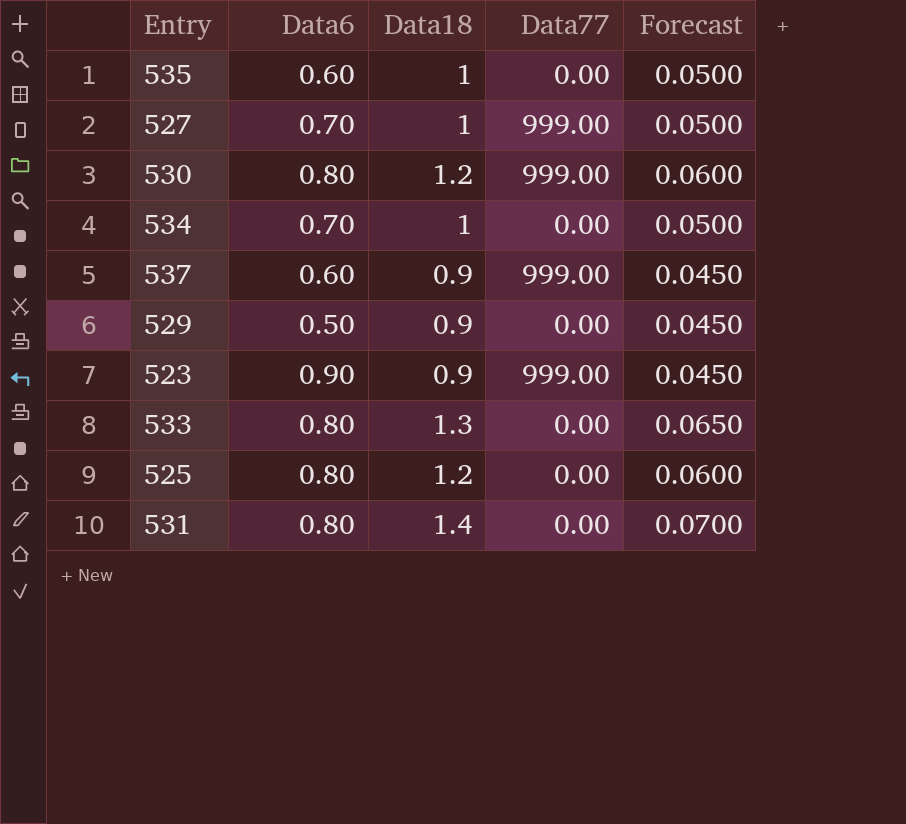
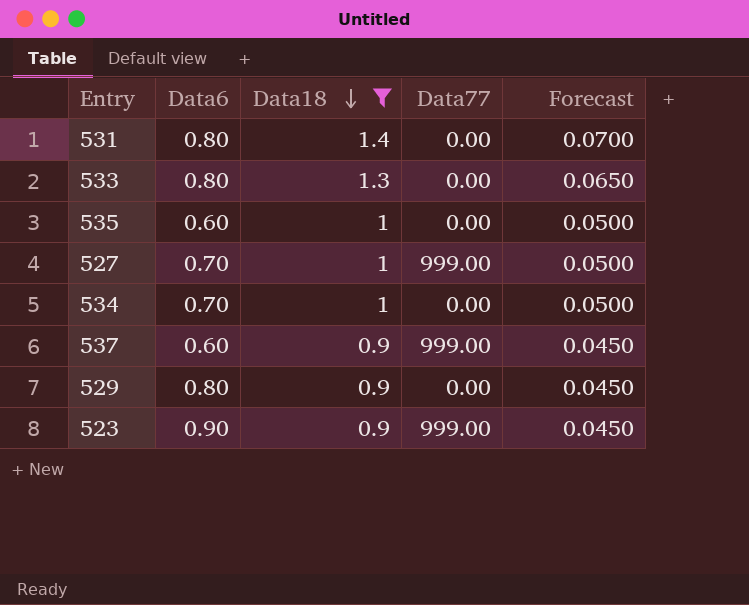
filter: none -> Data18 != 1.2
row order: none -> Data18 descending
529 | Data6: 0.50 -> 0.80

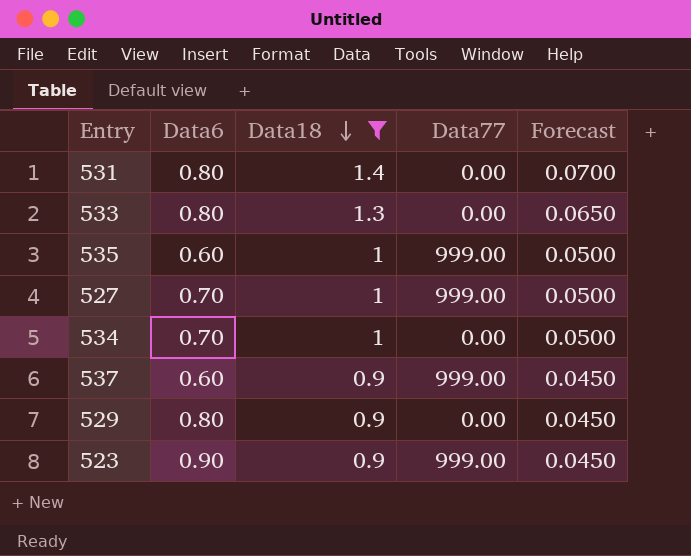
535 | Data77: 0.00 -> 999.00

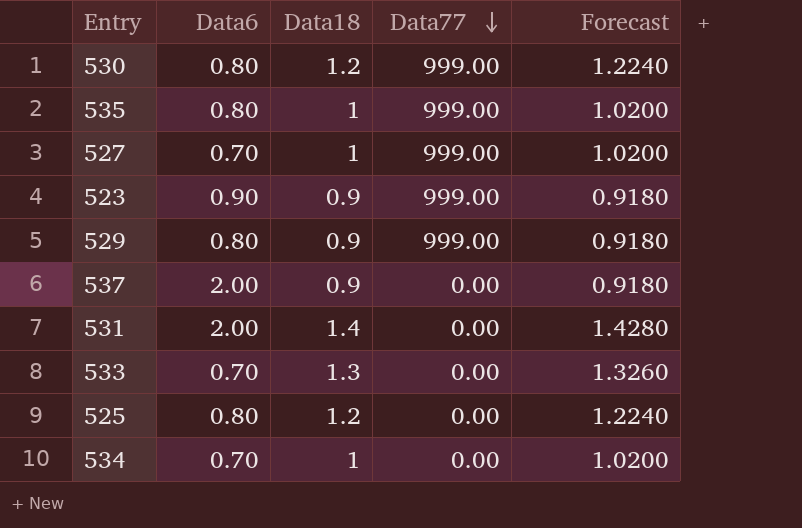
filter: Data18 != 1.2 -> none
row order: Data18 descending -> Data77 descending
column Forecast | formula: [Data18] * 0.05 -> [Data18] * 1.02
535 | Data6: 0.60 -> 0.80
529 | Data77: 0.00 -> 999.00
537 | Data6: 0.60 -> 2.00
537 | Data77: 999.00 -> 0.00
531 | Data6: 0.80 -> 2.00
533 | Data6: 0.80 -> 0.70

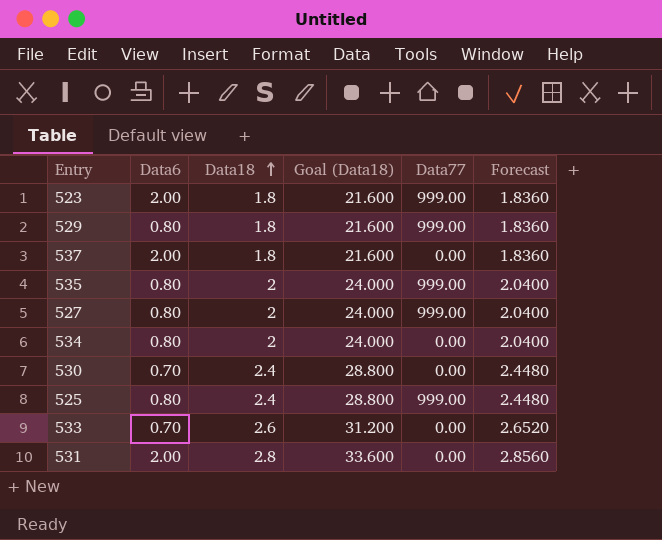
row order: Data77 descending -> Data18 ascending
column Goal (Data18) | formula: none -> [Data18] * 12
523 | Data6: 0.90 -> 2.00
523 | Data18: 0.9 -> 1.8
523 | Forecast: 0.9180 -> 1.8360
529 | Data18: 0.9 -> 1.8
529 | Forecast: 0.9180 -> 1.8360
537 | Data18: 0.9 -> 1.8
537 | Forecast: 0.9180 -> 1.8360
535 | Data18: 1 -> 2
535 | Forecast: 1.0200 -> 2.0400
527 | Data6: 0.70 -> 0.80
527 | Data18: 1 -> 2
527 | Forecast: 1.0200 -> 2.0400
534 | Data6: 0.70 -> 0.80
534 | Data18: 1 -> 2
534 | Forecast: 1.0200 -> 2.0400
530 | Data6: 0.80 -> 0.70
530 | Data18: 1.2 -> 2.4
530 | Data77: 999.00 -> 0.00
530 | Forecast: 1.2240 -> 2.4480
525 | Data18: 1.2 -> 2.4
525 | Data77: 0.00 -> 999.00
525 | Forecast: 1.2240 -> 2.4480
533 | Data18: 1.3 -> 2.6
533 | Forecast: 1.3260 -> 2.6520
531 | Data18: 1.4 -> 2.8
531 | Forecast: 1.4280 -> 2.8560

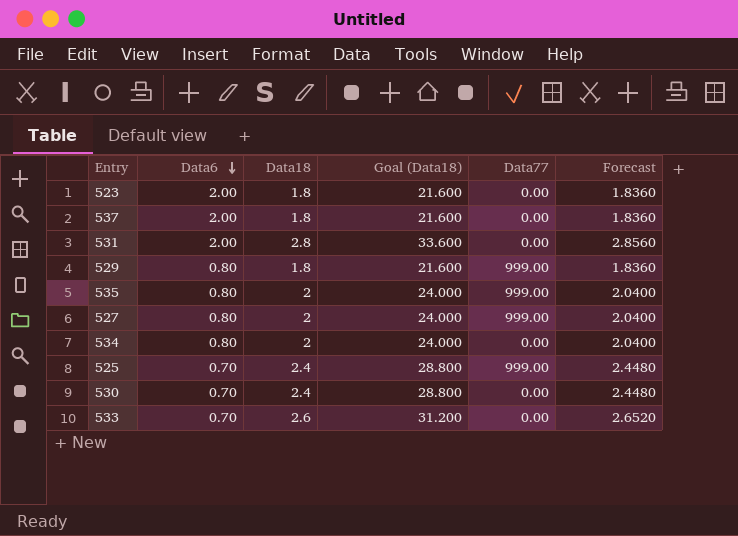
row order: Data18 ascending -> Data6 descending
523 | Data77: 999.00 -> 0.00
525 | Data6: 0.80 -> 0.70

